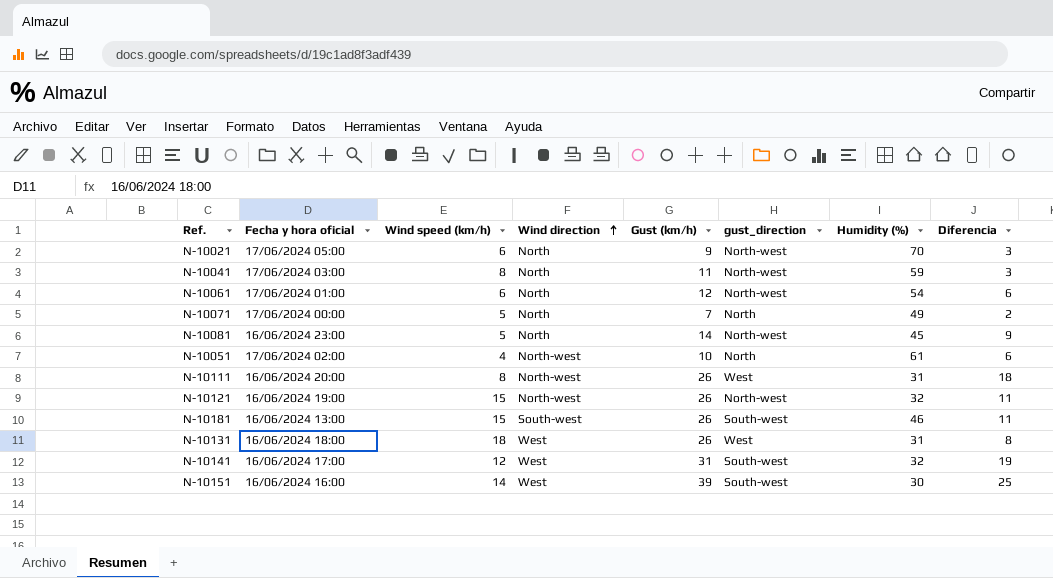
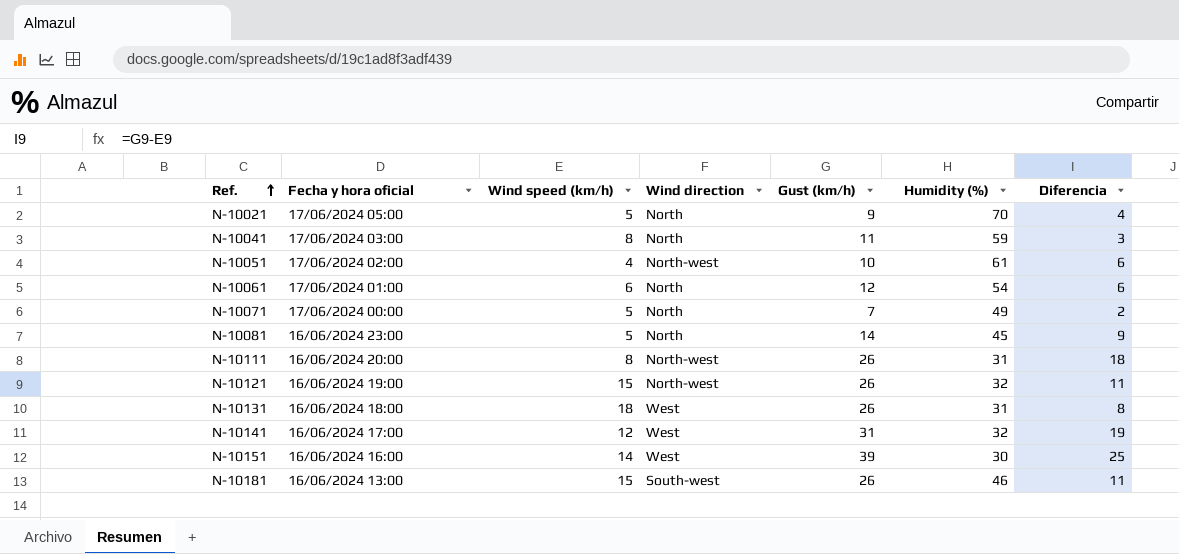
row order: Wind direction ascending -> Ref. ascending
column gust_direction | position: 6 -> none
N-10021 | Wind speed (km/h): 6 -> 5
N-10021 | Diferencia: 3 -> 4

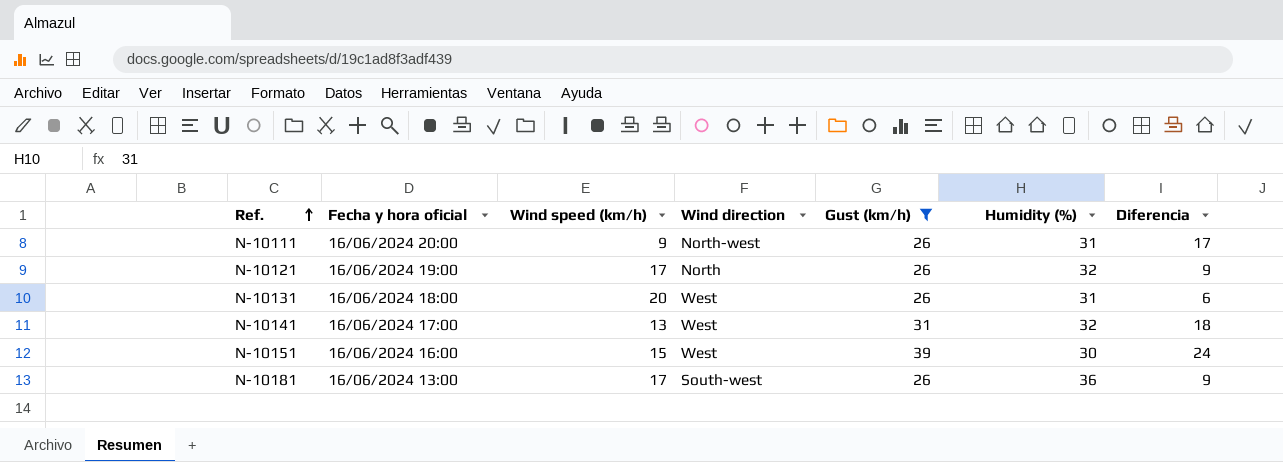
filter: none -> Gust (km/h) >= 26
N-10111 | Wind speed (km/h): 8 -> 9
N-10111 | Diferencia: 18 -> 17
N-10121 | Wind speed (km/h): 15 -> 17
N-10121 | Wind direction: North-west -> North
N-10121 | Diferencia: 11 -> 9
N-10131 | Wind speed (km/h): 18 -> 20
N-10131 | Diferencia: 8 -> 6
N-10141 | Wind speed (km/h): 12 -> 13
N-10141 | Diferencia: 19 -> 18
N-10151 | Wind speed (km/h): 14 -> 15
N-10151 | Diferencia: 25 -> 24
N-10181 | Wind speed (km/h): 15 -> 17
N-10181 | Humidity (%): 46 -> 36
N-10181 | Diferencia: 11 -> 9

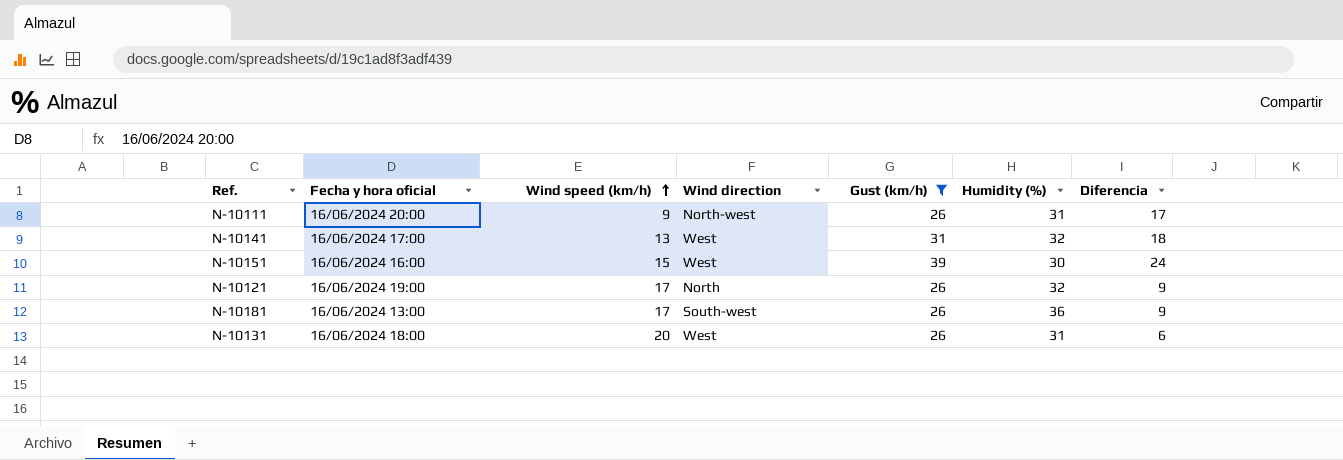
row order: Ref. ascending -> Wind speed (km/h) ascending

